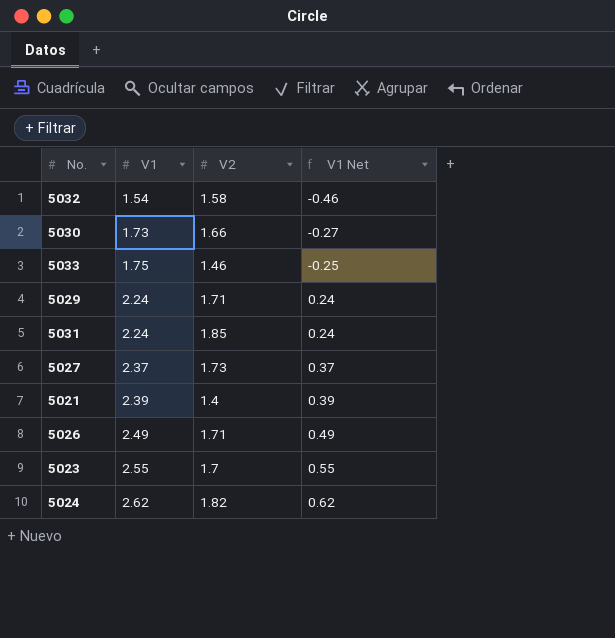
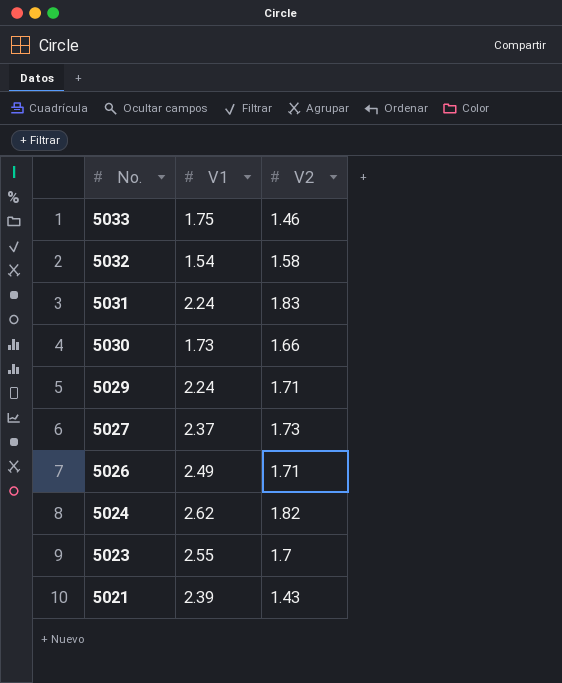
row order: V1 ascending -> No. descending
column V1 Net | formula: [V1] - 2 -> none
5031 | V2: 1.85 -> 1.83
5021 | V2: 1.4 -> 1.43

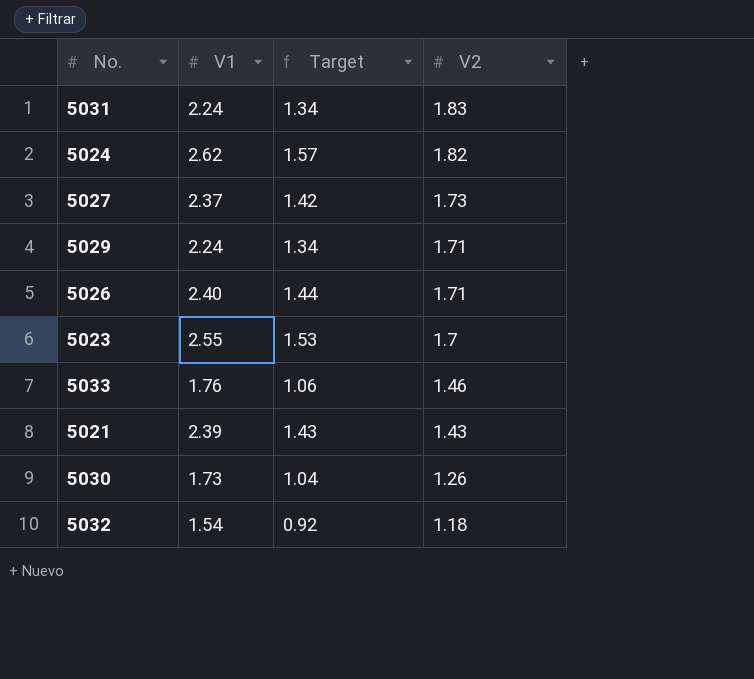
row order: No. descending -> V2 descending
column Target | formula: none -> [V1] * 0.6
5026 | V1: 2.49 -> 2.40
5033 | V1: 1.75 -> 1.76
5030 | V2: 1.66 -> 1.26
5032 | V2: 1.58 -> 1.18

